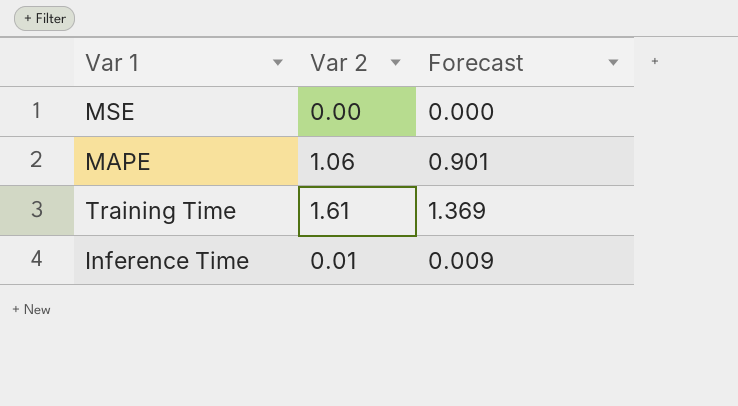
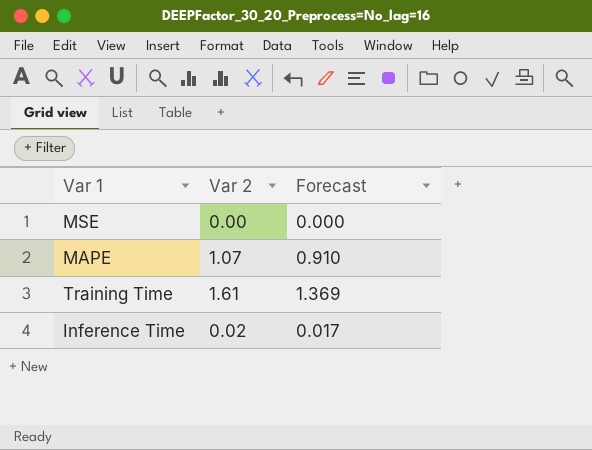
MAPE | Var 2: 1.06 -> 1.07
MAPE | Forecast: 0.901 -> 0.910
Inference Time | Var 2: 0.01 -> 0.02
Inference Time | Forecast: 0.009 -> 0.017

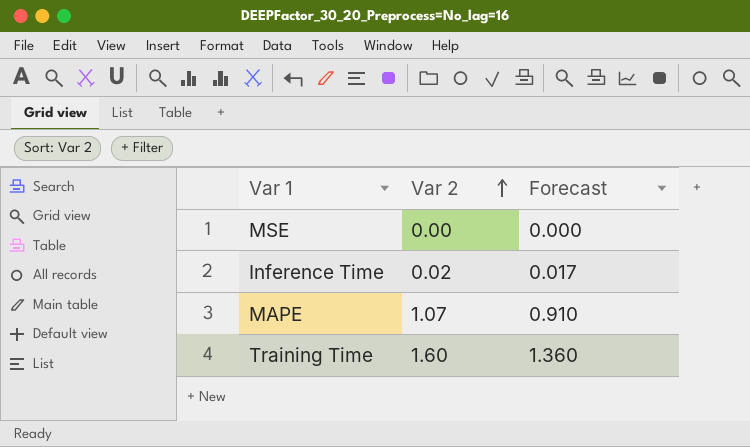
row order: none -> Var 2 ascending
Training Time | Var 2: 1.61 -> 1.60
Training Time | Forecast: 1.369 -> 1.360

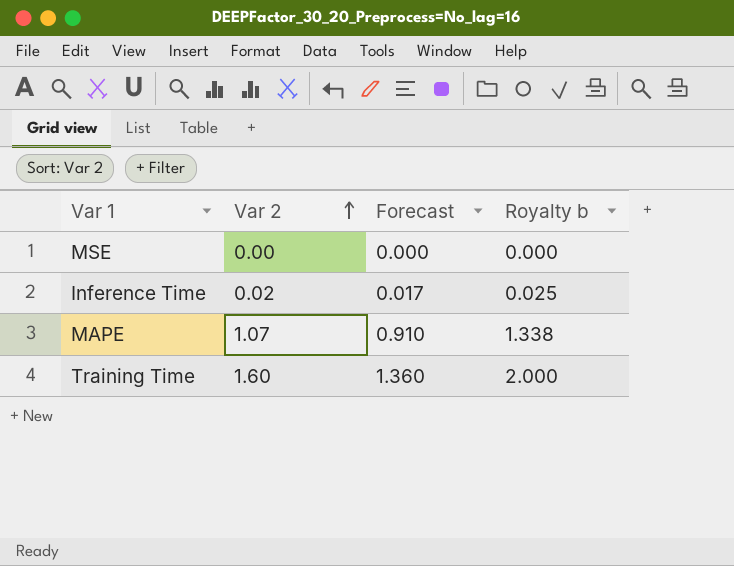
column Royalty b | formula: none -> [Var 2] * 1.25

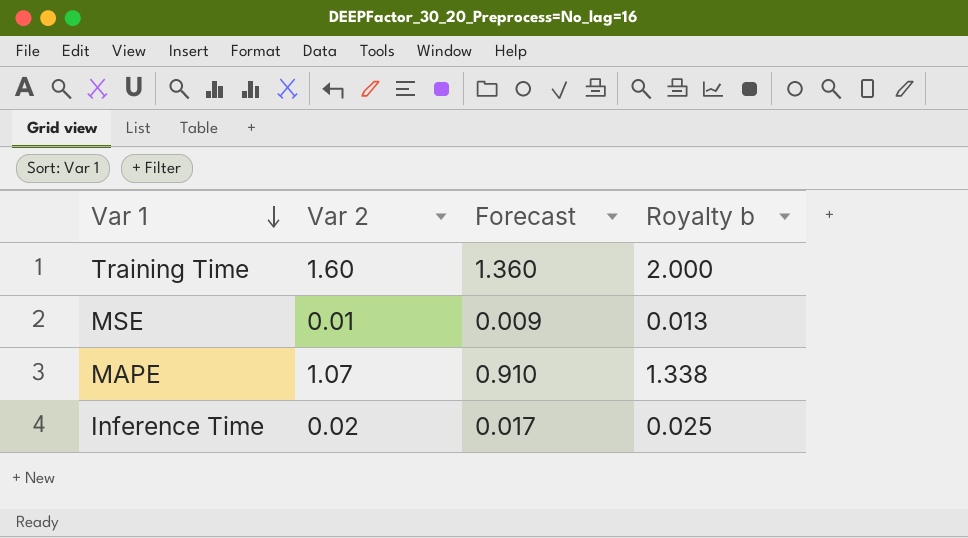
row order: Var 2 ascending -> Var 1 descending
MSE | Var 2: 0.00 -> 0.01
MSE | Forecast: 0.000 -> 0.009
MSE | Royalty b: 0.000 -> 0.013

